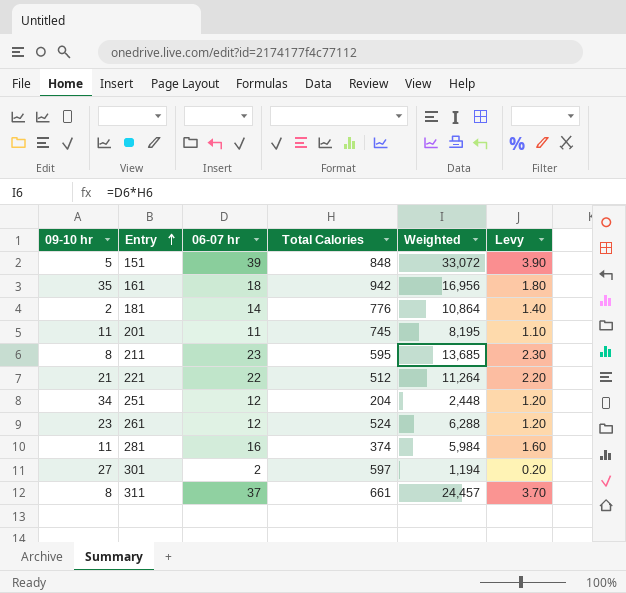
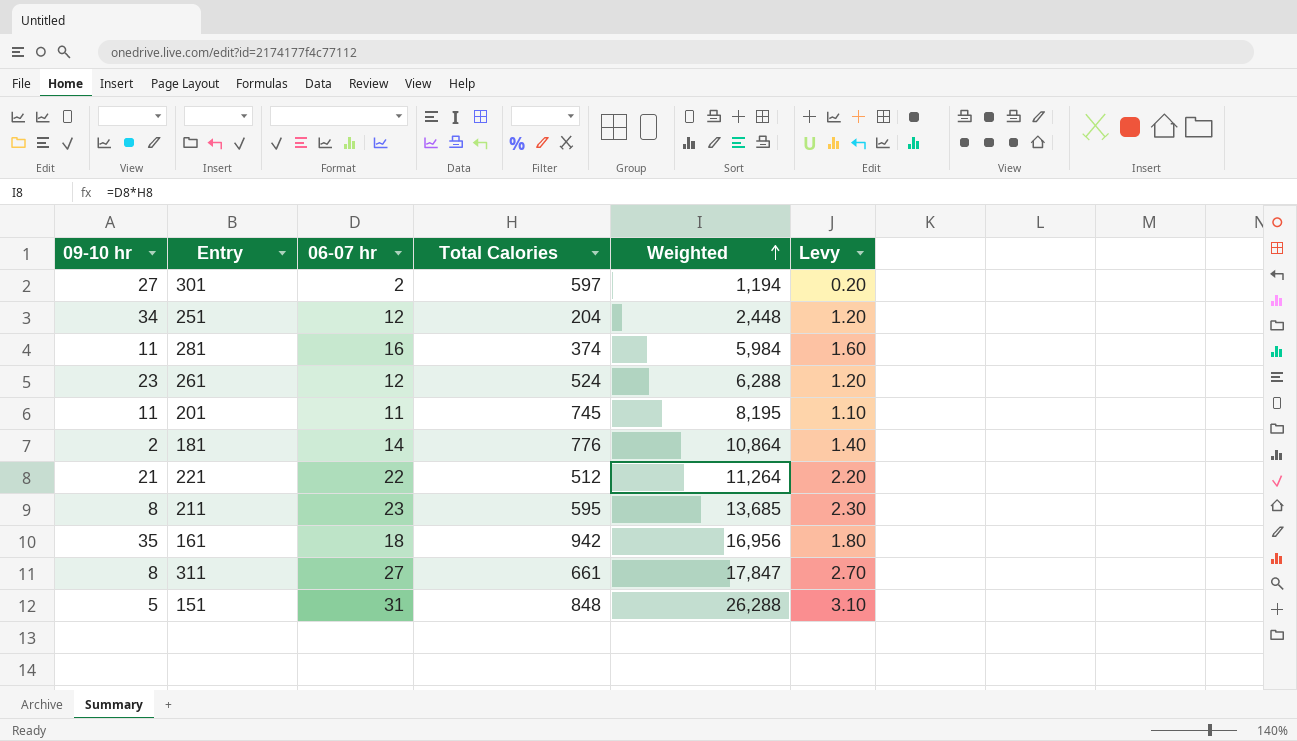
row order: Entry ascending -> Weighted ascending
311 | 06-07 hr: 37 -> 27
311 | Weighted: 24,457 -> 17,847
311 | Levy: 3.70 -> 2.70
151 | 06-07 hr: 39 -> 31
151 | Weighted: 33,072 -> 26,288
151 | Levy: 3.90 -> 3.10

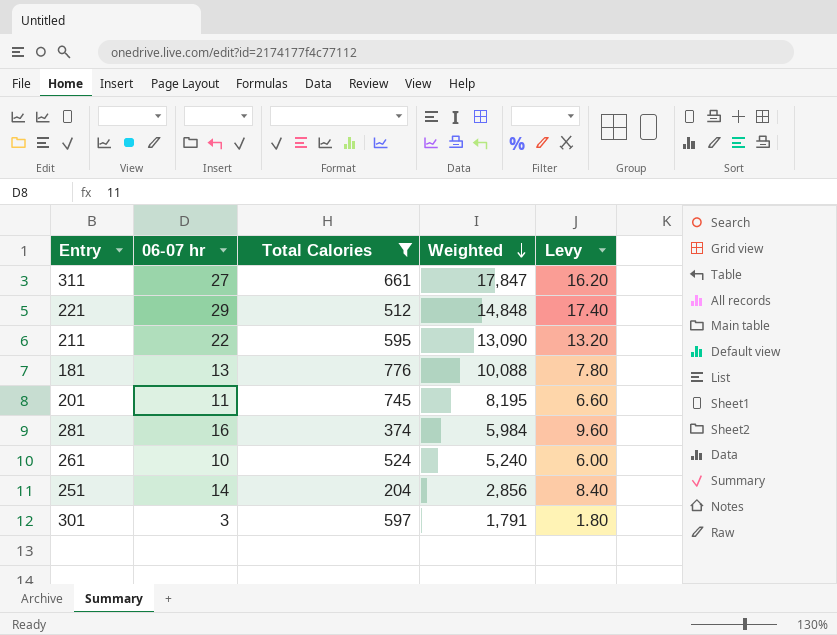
filter: none -> Total Calories <= 776
row order: Weighted ascending -> Weighted descending
column 09-10 hr | position: 1 -> none
column Levy | formula: [06-07 hr] * 0.1 -> [06-07 hr] * 0.6
221 | 06-07 hr: 22 -> 29
221 | Weighted: 11,264 -> 14,848
211 | 06-07 hr: 23 -> 22
211 | Weighted: 13,685 -> 13,090
181 | 06-07 hr: 14 -> 13
181 | Weighted: 10,864 -> 10,088
261 | 06-07 hr: 12 -> 10
261 | Weighted: 6,288 -> 5,240
251 | 06-07 hr: 12 -> 14
251 | Weighted: 2,448 -> 2,856
301 | 06-07 hr: 2 -> 3
301 | Weighted: 1,194 -> 1,791

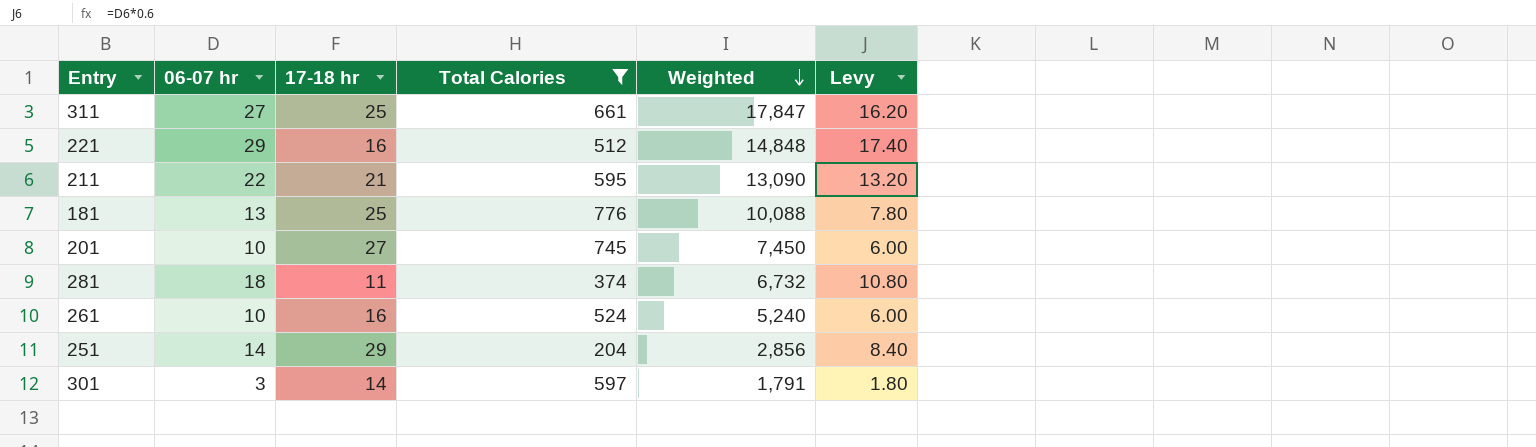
column 17-18 hr | position: none -> 3
201 | 06-07 hr: 11 -> 10
201 | Weighted: 8,195 -> 7,450
201 | Levy: 6.60 -> 6.00
281 | 06-07 hr: 16 -> 18
281 | Weighted: 5,984 -> 6,732
281 | Levy: 9.60 -> 10.80

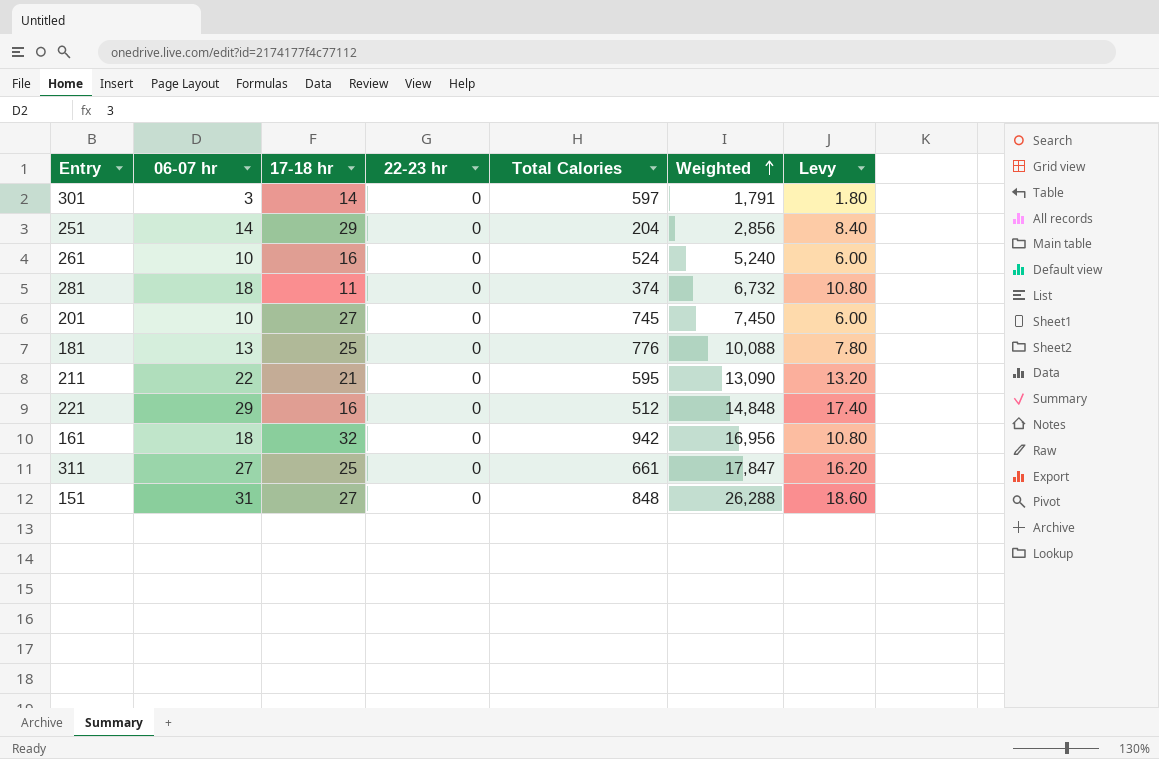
filter: Total Calories <= 776 -> none
row order: Weighted descending -> Weighted ascending
column 22-23 hr | position: none -> 4

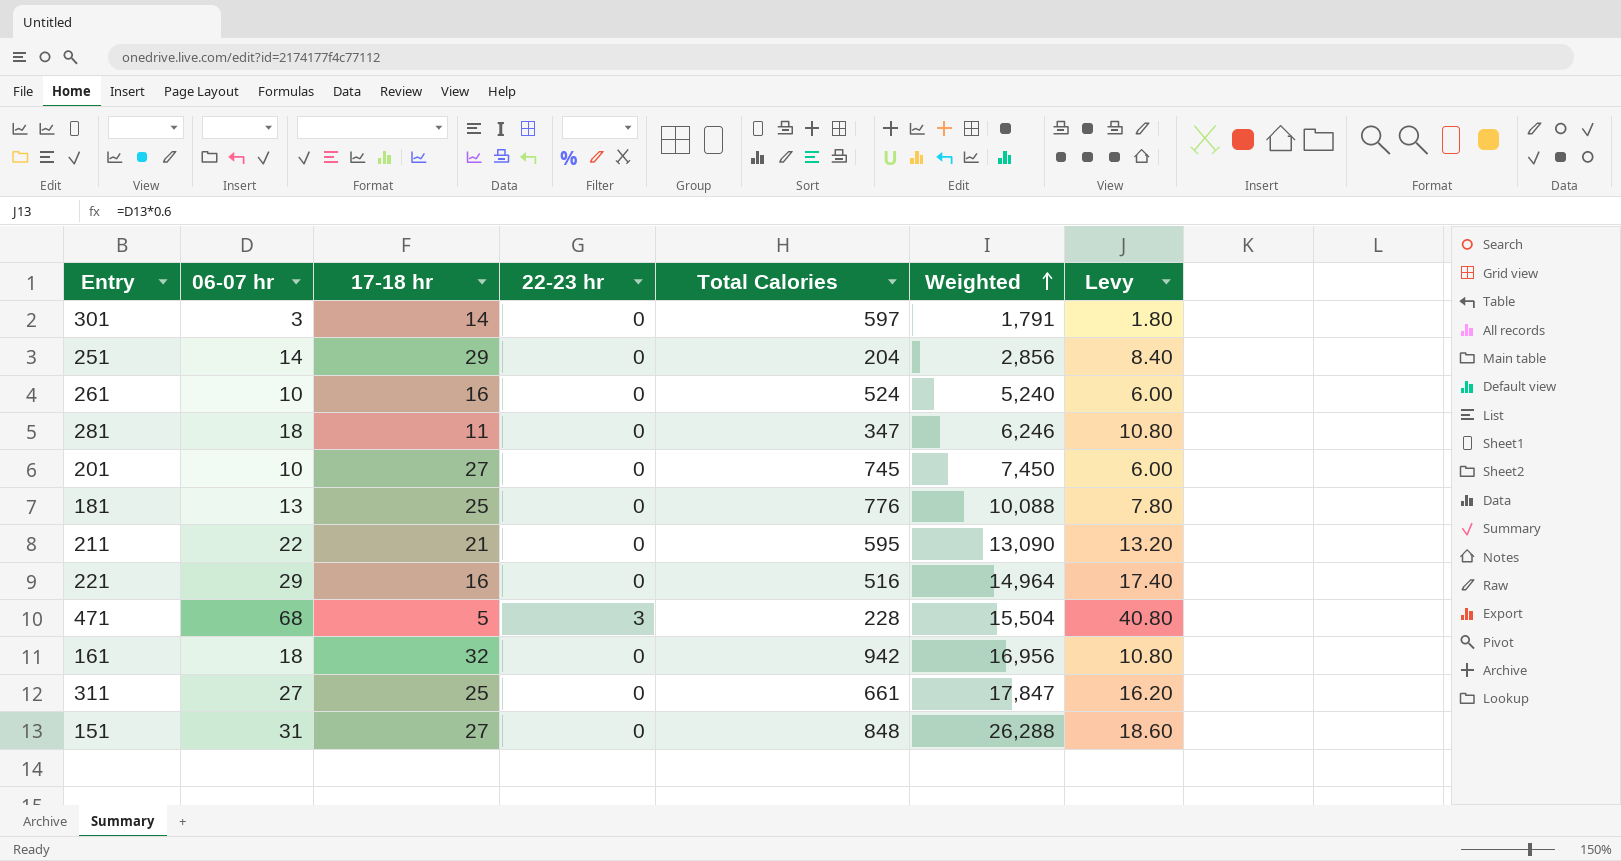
281 | Total Calories: 374 -> 347
281 | Weighted: 6,732 -> 6,246
221 | Total Calories: 512 -> 516
221 | Weighted: 14,848 -> 14,964
row 471: none -> 68 | 5 | 3 | 228 | 15,504 | 40.80

